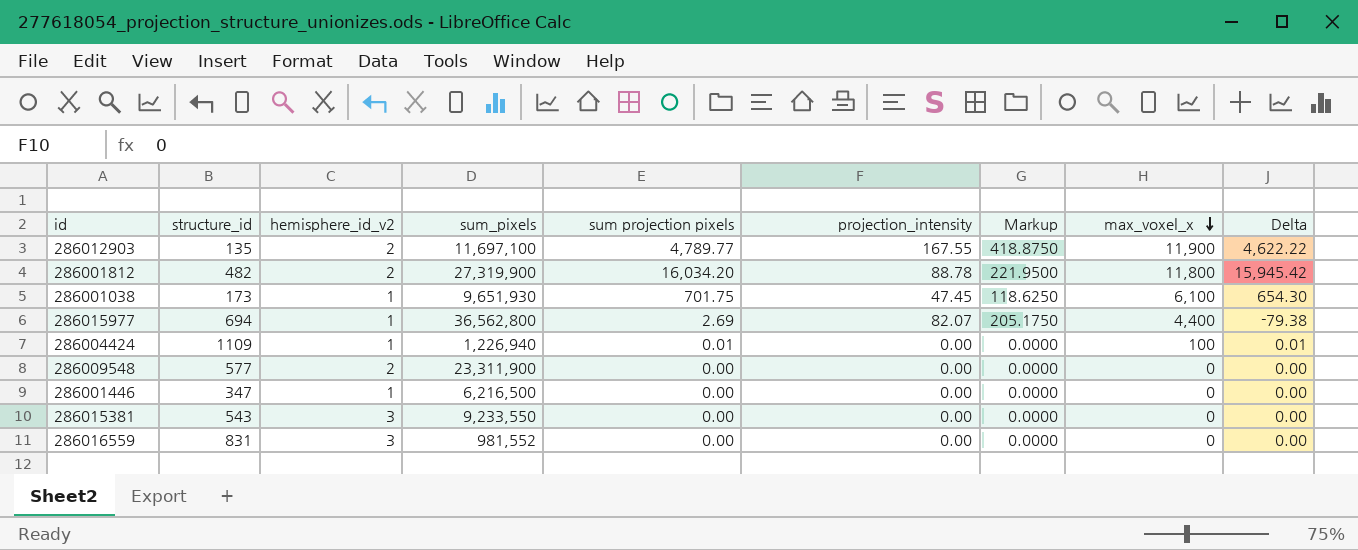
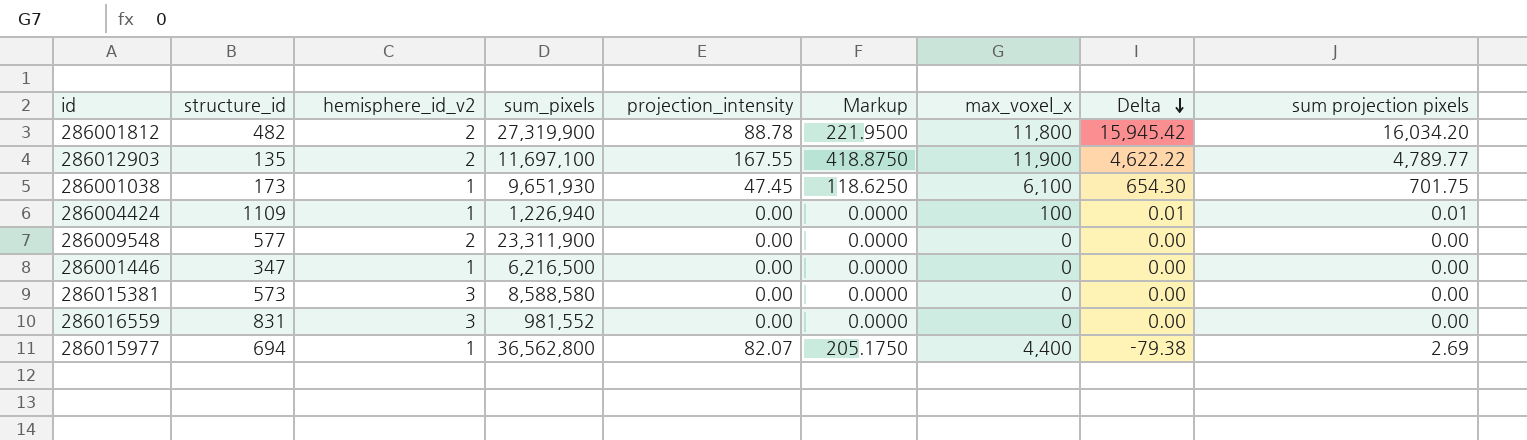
row order: max_voxel_x descending -> Delta descending
column sum projection pixels | position: 5 -> 9
286015381 | structure_id: 543 -> 573
286015381 | sum_pixels: 9,233,550 -> 8,588,580

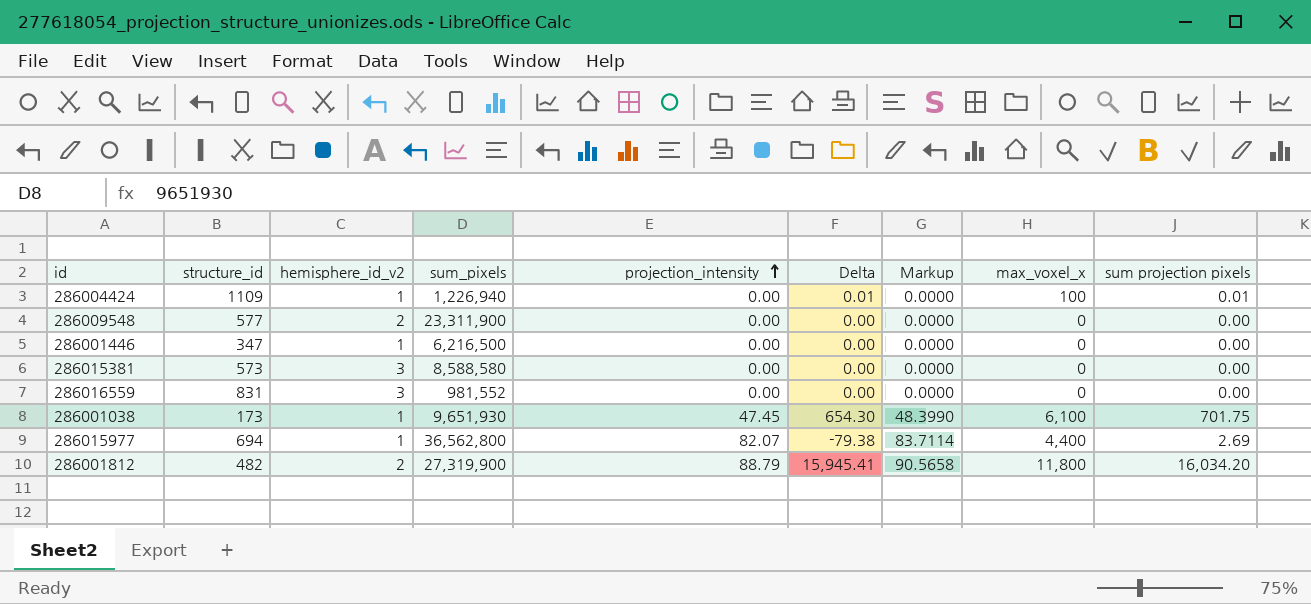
row order: Delta descending -> projection_intensity ascending
column Delta | position: 8 -> 6
column Markup | formula: [projection_intensity] * 2.5 -> [projection_intensity] * 1.02
row 286012903: 135 | 2 | 11,697,100 | 167.55 | 418.8750 | 11,900 | 4,622.22 | 4,789.77 -> none
286001812 | projection_intensity: 88.78 -> 88.79
286001812 | Delta: 15,945.42 -> 15,945.41

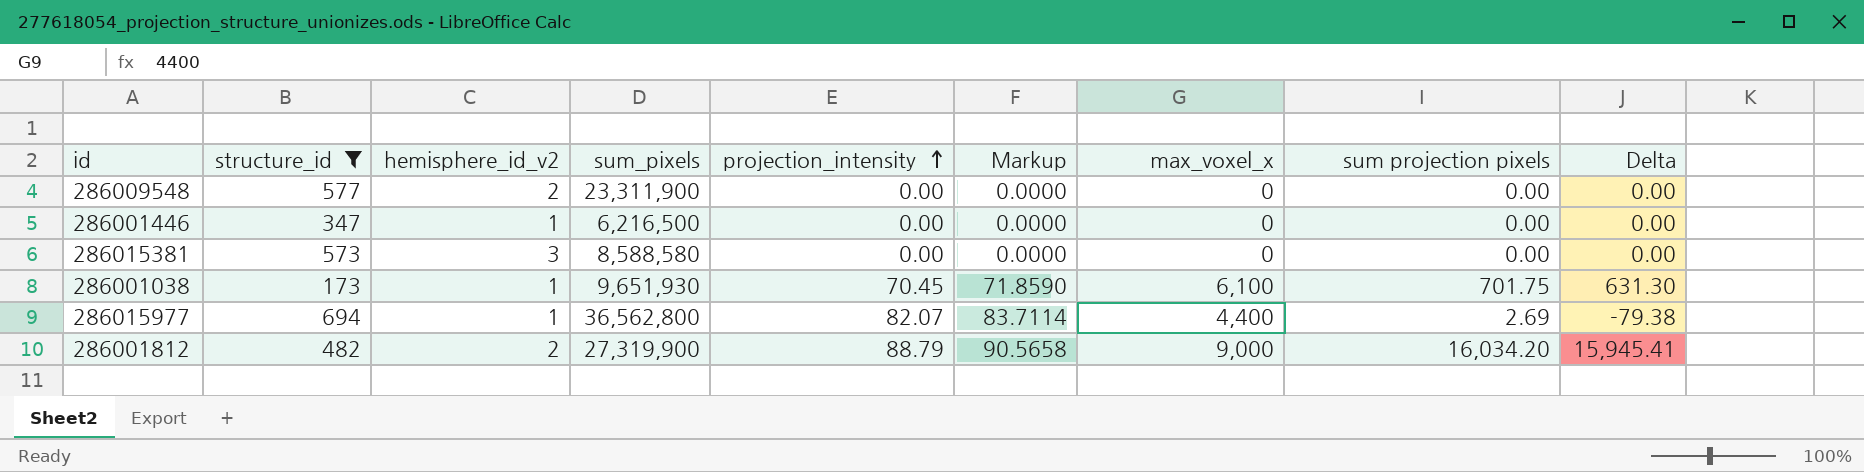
filter: none -> structure_id <= 694
column Delta | position: 6 -> 9
286001038 | projection_intensity: 47.45 -> 70.45
286001038 | Markup: 48.3990 -> 71.8590
286001038 | Delta: 654.30 -> 631.30
286001812 | max_voxel_x: 11,800 -> 9,000

